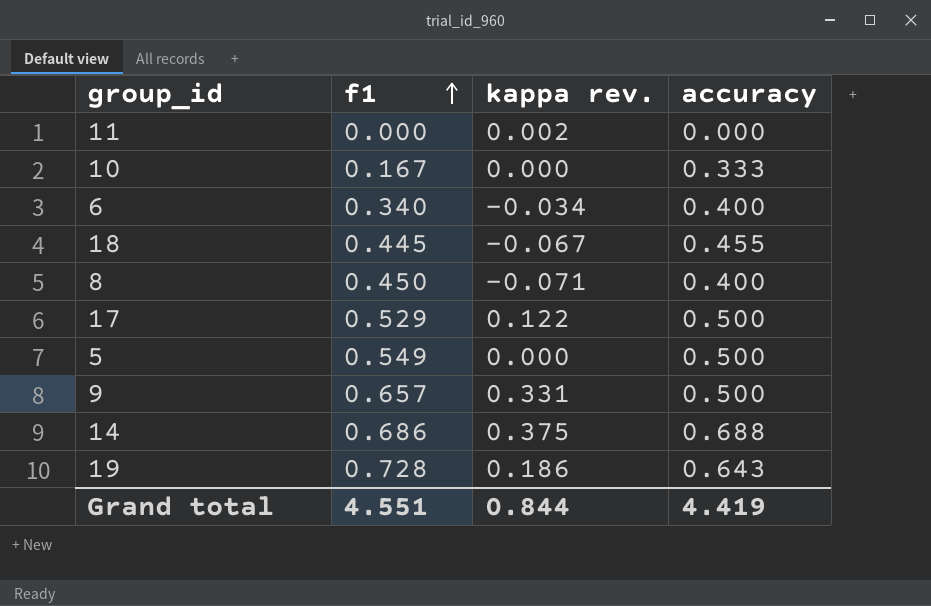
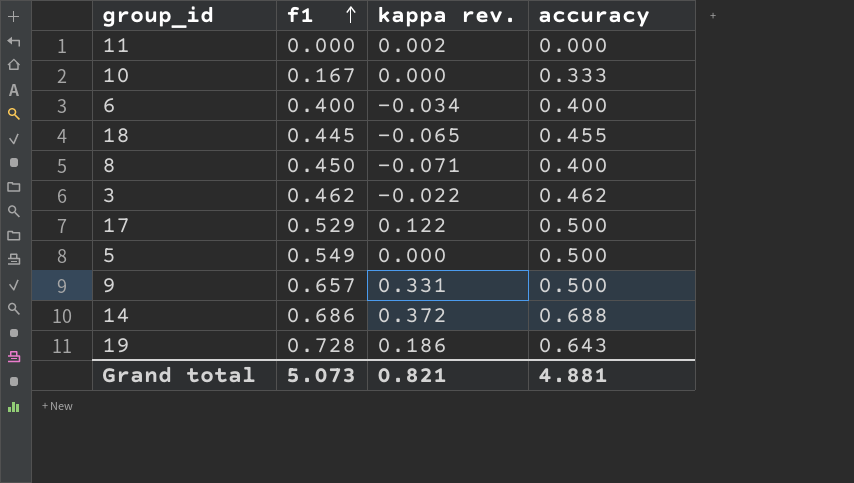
6 | f1: 0.340 -> 0.400
18 | kappa rev.: -0.067 -> -0.065
row 3: none -> 0.462 | -0.022 | 0.462
14 | kappa rev.: 0.375 -> 0.372
Grand total | f1: 4.551 -> 5.073
Grand total | kappa rev.: 0.844 -> 0.821
Grand total | accuracy: 4.419 -> 4.881

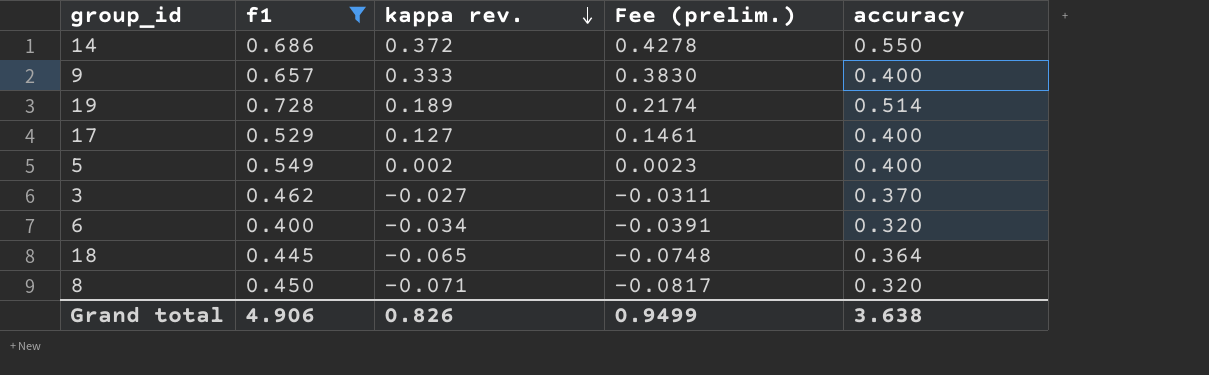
filter: none -> f1 >= 0.400
row order: f1 ascending -> kappa rev. descending
column Fee (prelim.) | formula: none -> [kappa rev.] * 1.15
14 | accuracy: 0.688 -> 0.550
9 | kappa rev.: 0.331 -> 0.333
9 | accuracy: 0.500 -> 0.400
19 | kappa rev.: 0.186 -> 0.189
19 | accuracy: 0.643 -> 0.514
17 | kappa rev.: 0.122 -> 0.127
17 | accuracy: 0.500 -> 0.400
5 | kappa rev.: 0.000 -> 0.002
5 | accuracy: 0.500 -> 0.400
3 | kappa rev.: -0.022 -> -0.027
3 | accuracy: 0.462 -> 0.370
6 | accuracy: 0.400 -> 0.320
18 | accuracy: 0.455 -> 0.364
8 | accuracy: 0.400 -> 0.320
Grand total | f1: 5.073 -> 4.906
Grand total | kappa rev.: 0.821 -> 0.826
Grand total | accuracy: 4.881 -> 3.638

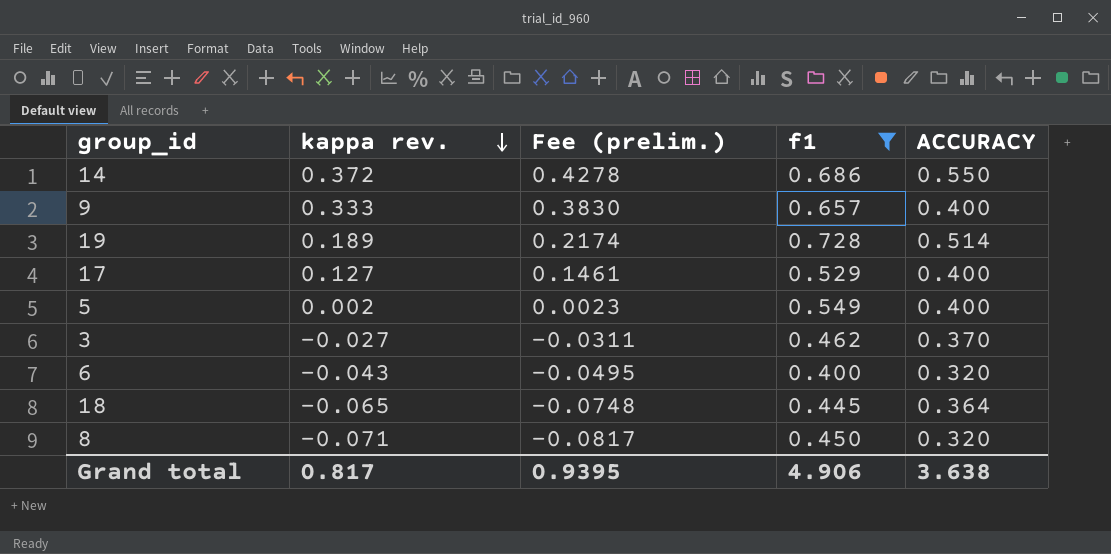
column f1 | position: 2 -> 4
column name: accuracy -> ACCURACY
6 | kappa rev.: -0.034 -> -0.043
6 | Fee (prelim.): -0.0391 -> -0.0495
Grand total | kappa rev.: 0.826 -> 0.817
Grand total | Fee (prelim.): 0.9499 -> 0.9395

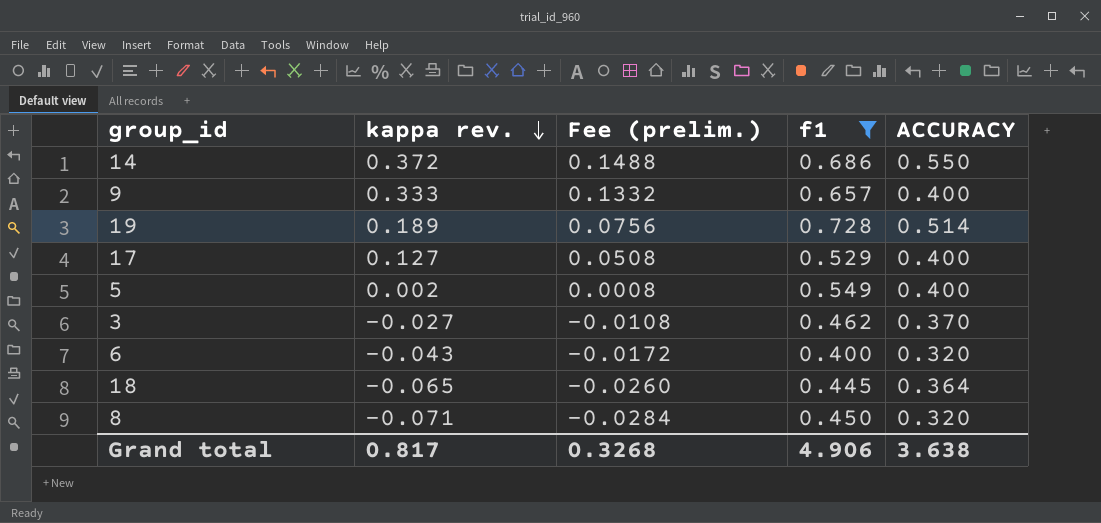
column Fee (prelim.) | formula: [kappa rev.] * 1.15 -> [kappa rev.] * 0.4
Grand total | Fee (prelim.): 0.9395 -> 0.3268

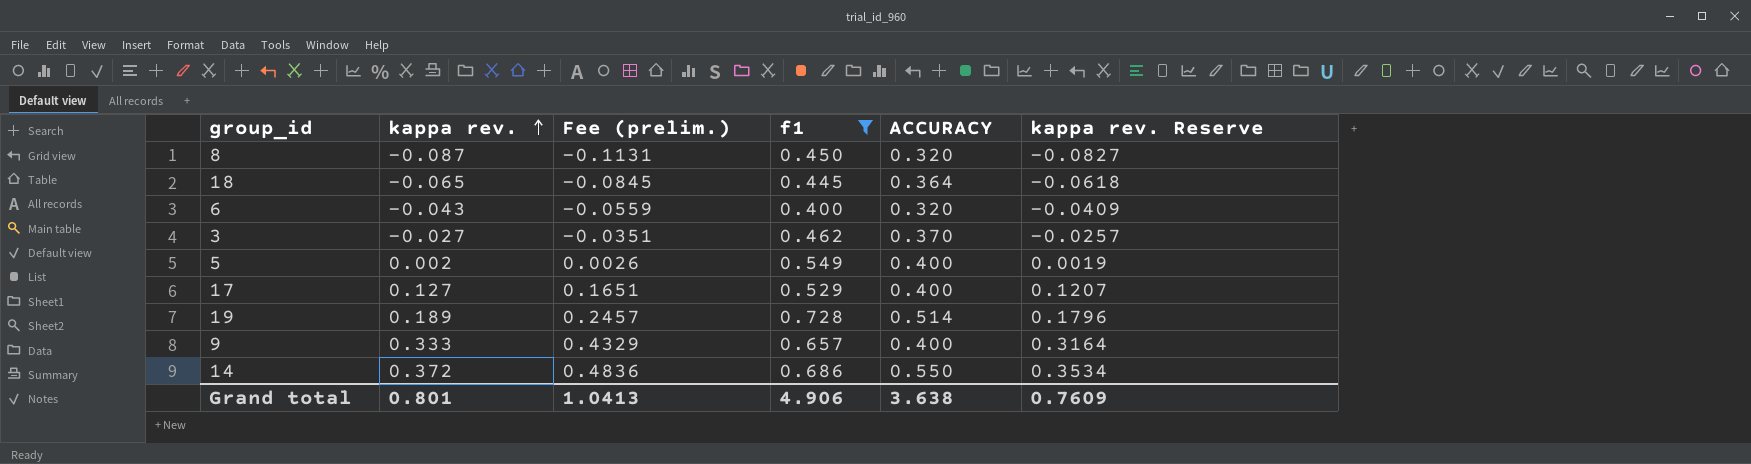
row order: kappa rev. descending -> kappa rev. ascending
column Fee (prelim.) | formula: [kappa rev.] * 0.4 -> [kappa rev.] * 1.3
column kappa rev. Reserve | formula: none -> [kappa rev.] * 0.95
8 | kappa rev.: -0.071 -> -0.087
Grand total | kappa rev.: 0.817 -> 0.801
Grand total | Fee (prelim.): 0.3268 -> 1.0413

